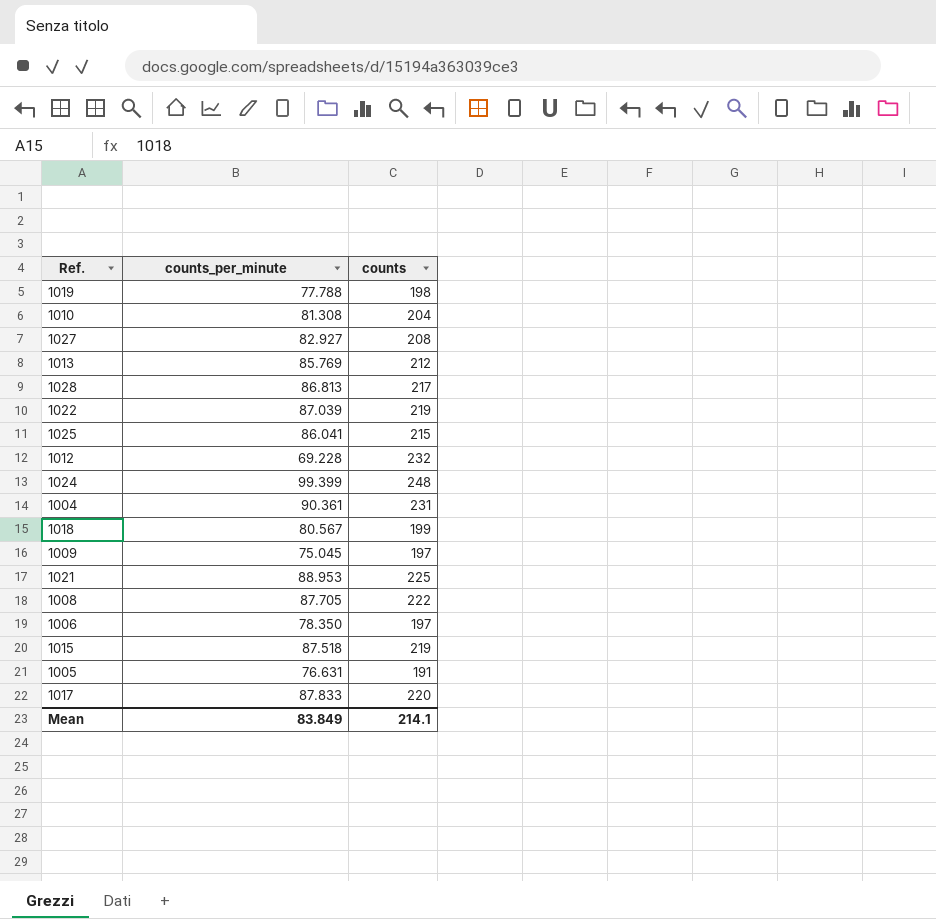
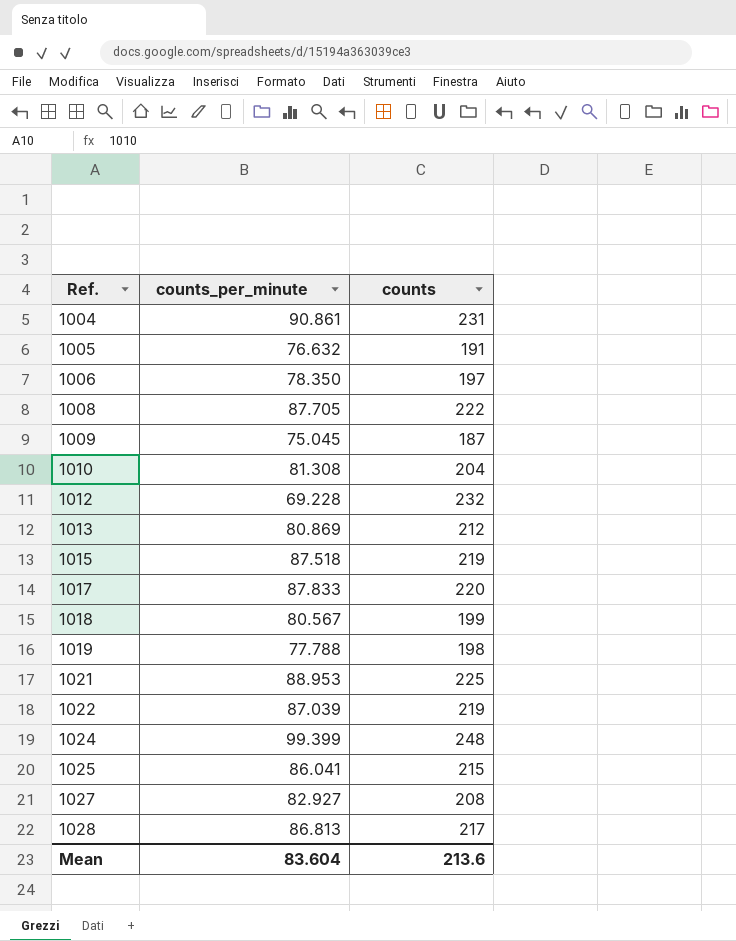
row order: none -> Ref. ascending
1004 | counts_per_minute: 90.361 -> 90.861
1005 | counts_per_minute: 76.631 -> 76.632
1009 | counts: 197 -> 187
1013 | counts_per_minute: 85.769 -> 80.869
Mean | counts_per_minute: 83.849 -> 83.604
Mean | counts: 214.1 -> 213.6

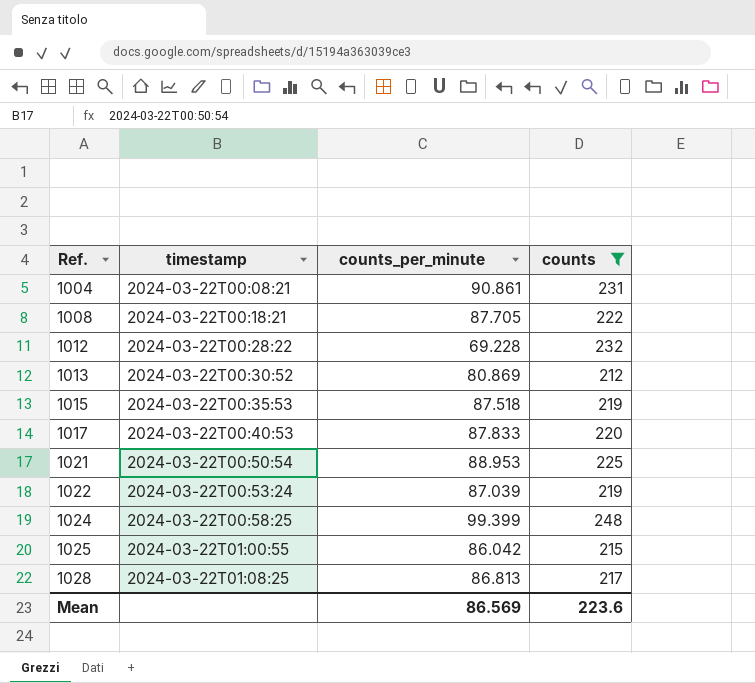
filter: none -> counts >= 212
column timestamp | position: none -> 2
1025 | counts_per_minute: 86.041 -> 86.042
Mean | counts_per_minute: 83.604 -> 86.569
Mean | counts: 213.6 -> 223.6

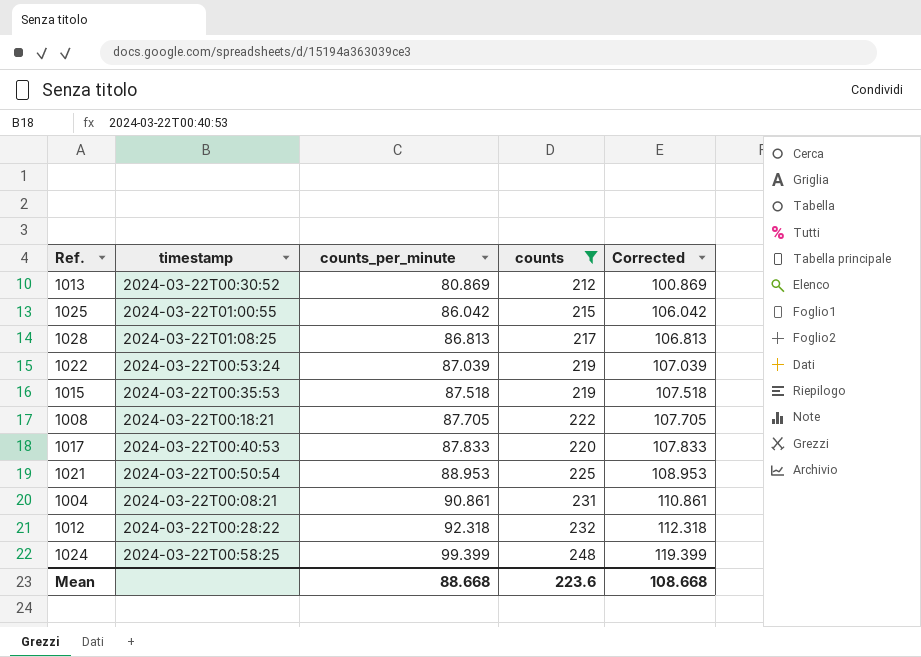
row order: Ref. ascending -> counts_per_minute ascending
column Corrected | formula: none -> [counts_per_minute] + 20
1012 | counts_per_minute: 69.228 -> 92.318
Mean | counts_per_minute: 86.569 -> 88.668

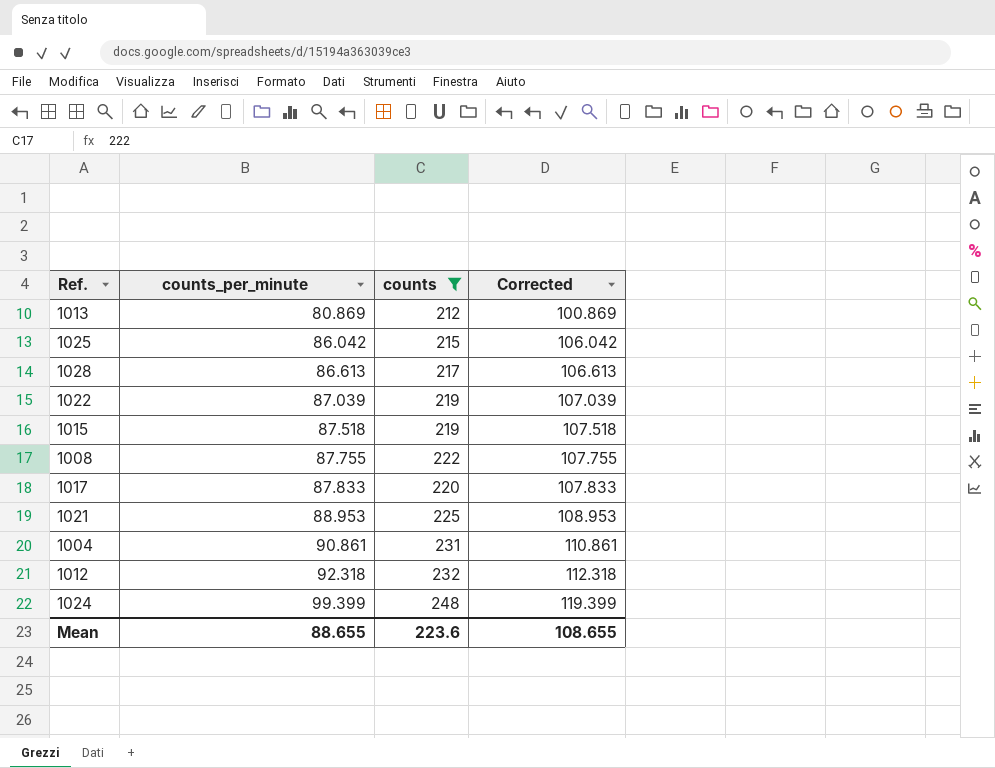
column timestamp | position: 2 -> none
1028 | counts_per_minute: 86.813 -> 86.613
1028 | Corrected: 106.813 -> 106.613
1008 | counts_per_minute: 87.705 -> 87.755
1008 | Corrected: 107.705 -> 107.755
Mean | counts_per_minute: 88.668 -> 88.655
Mean | Corrected: 108.668 -> 108.655

